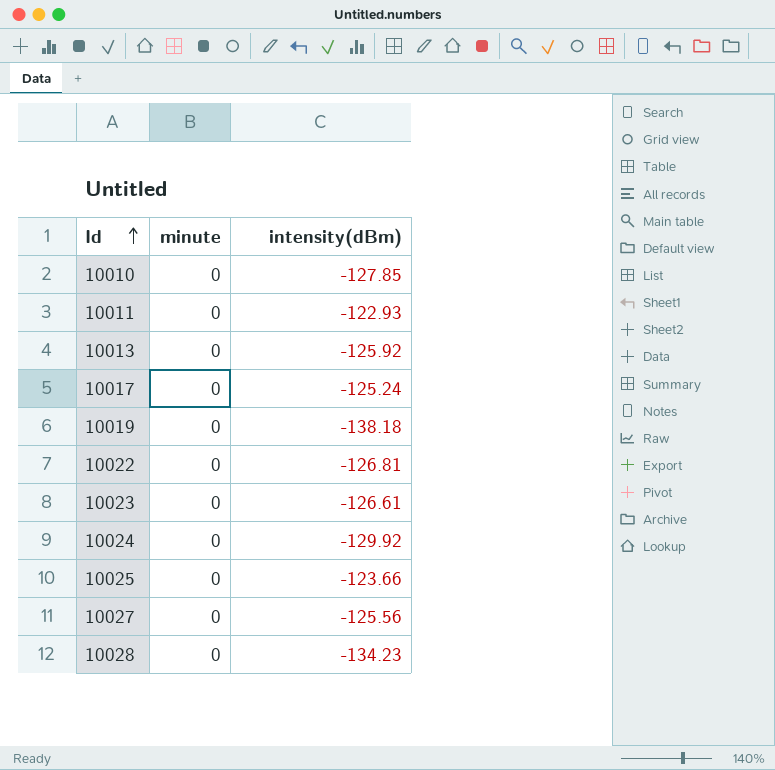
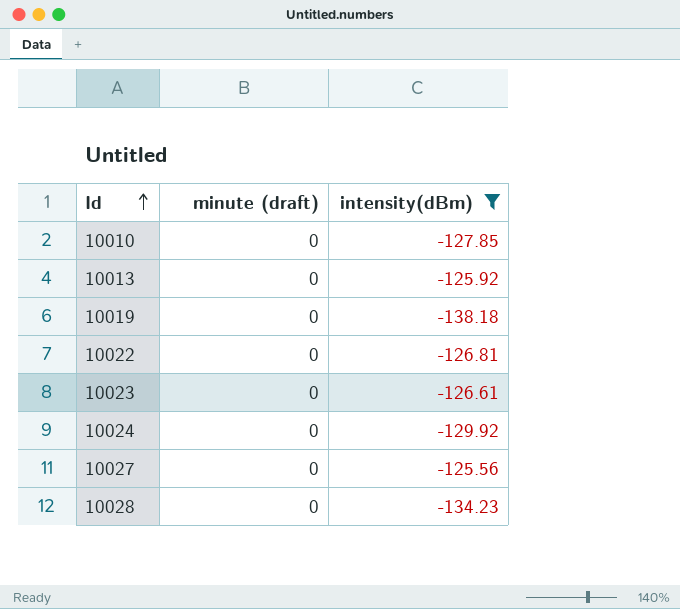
filter: none -> intensity(dBm) <= -125.56
column name: minute -> minute (draft)

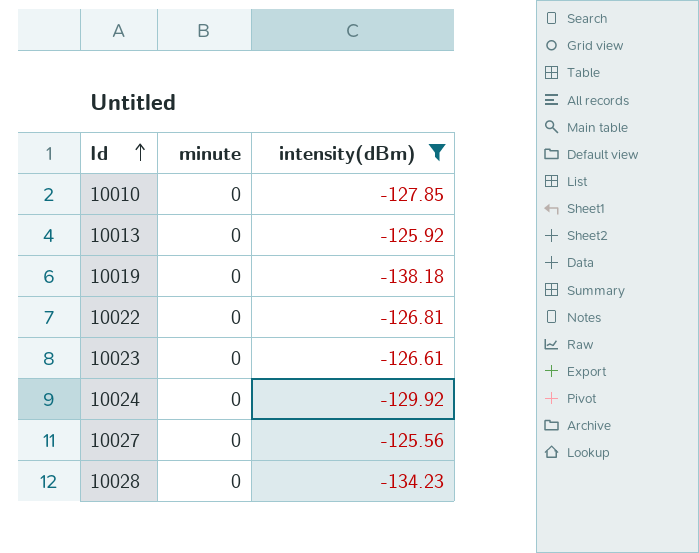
column name: minute (draft) -> minute

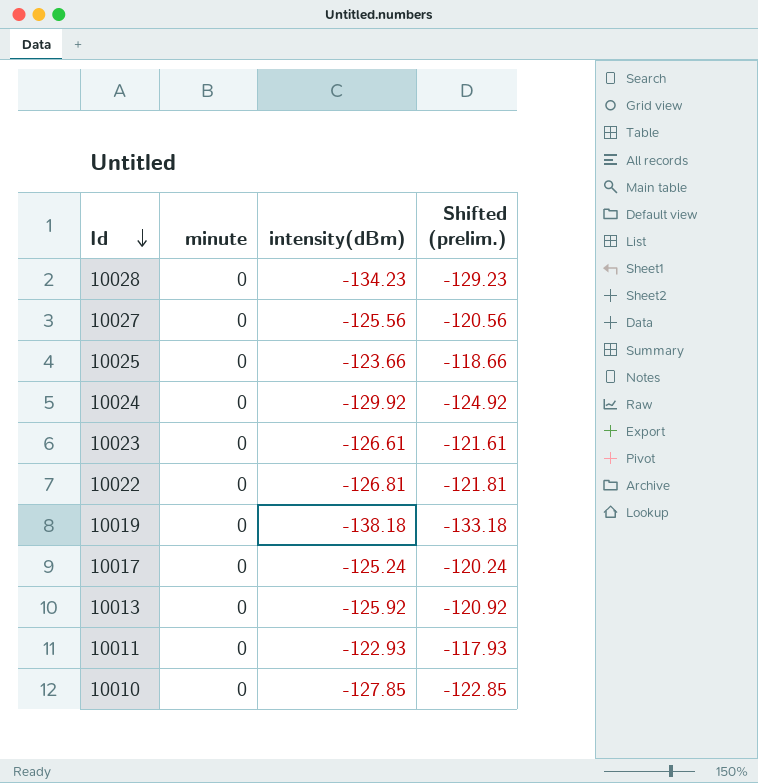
filter: intensity(dBm) <= -125.56 -> none
row order: Id ascending -> Id descending
column Shifted (prelim.) | formula: none -> [intensity(dBm)] + 5

